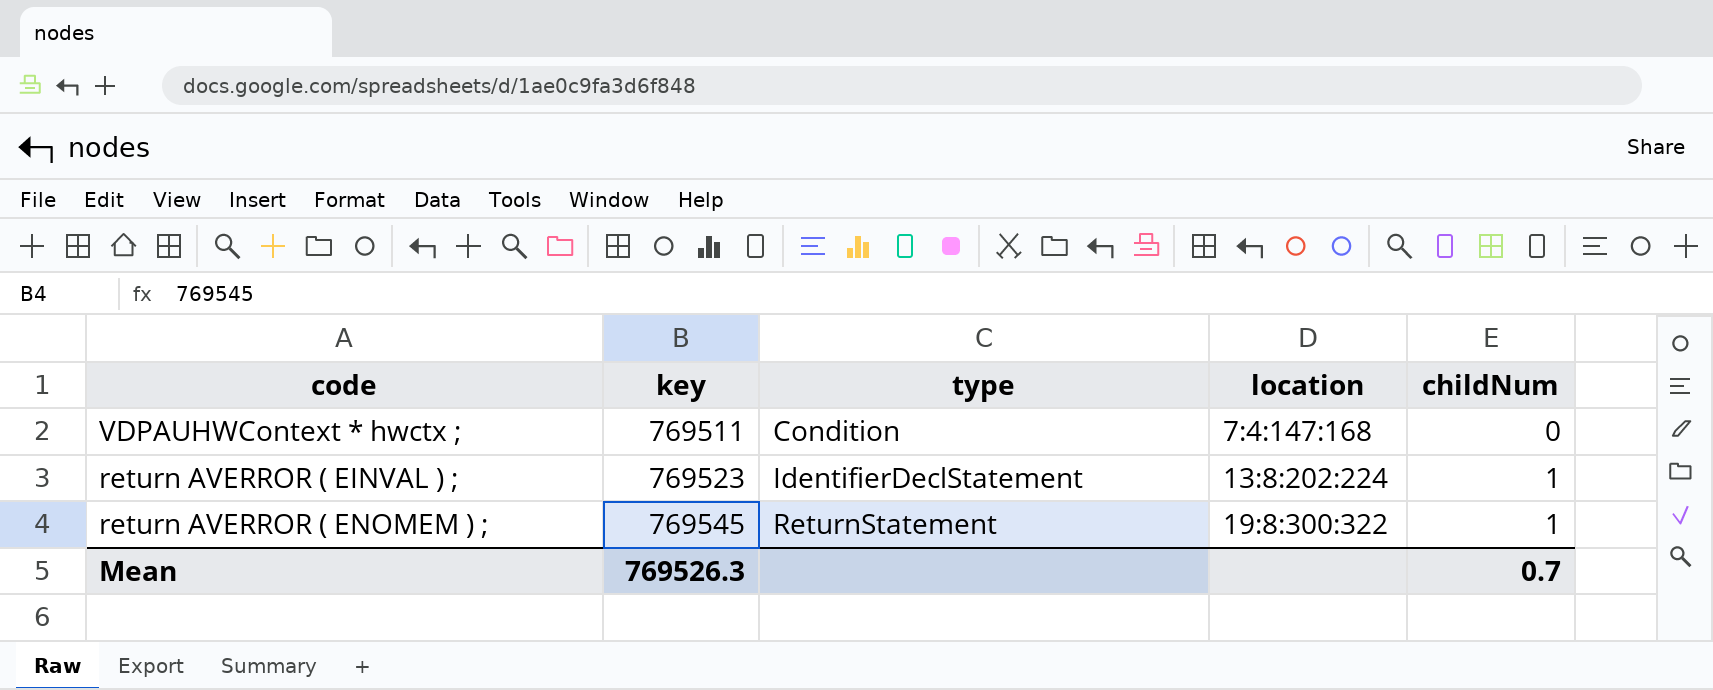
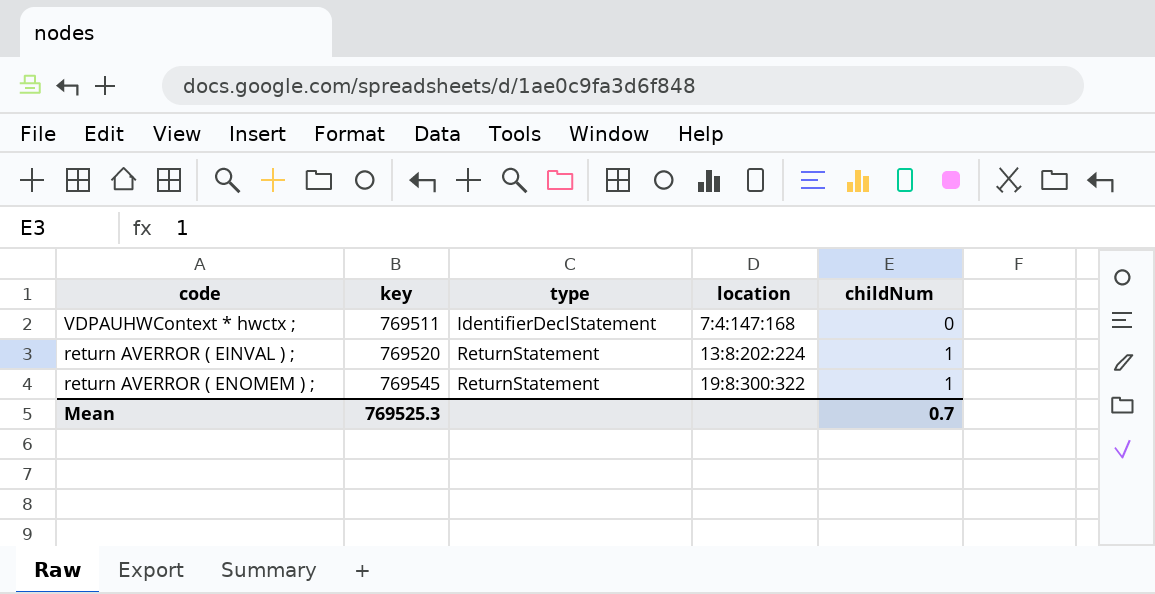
VDPAUHWContext * hwctx ; | type: Condition -> IdentifierDeclStatement
return AVERROR ( EINVAL ) ; | key: 769523 -> 769520
return AVERROR ( EINVAL ) ; | type: IdentifierDeclStatement -> ReturnStatement
Mean | key: 769526.3 -> 769525.3

